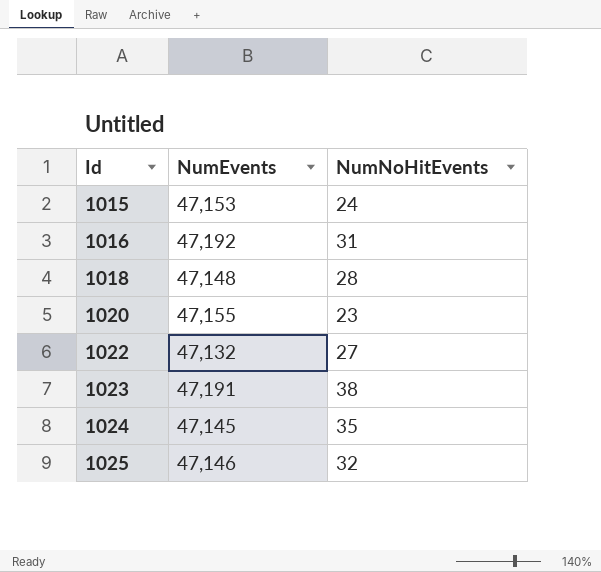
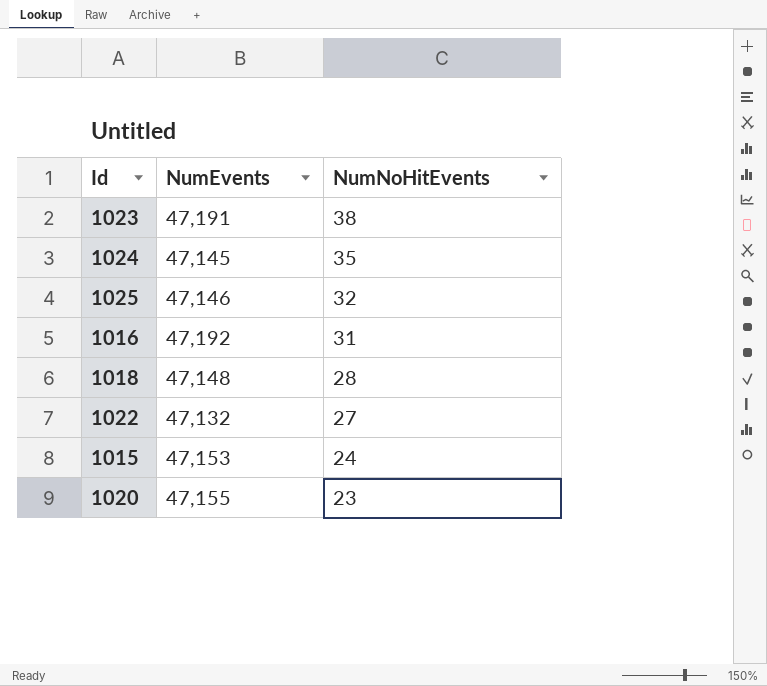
row order: Id ascending -> NumNoHitEvents descending

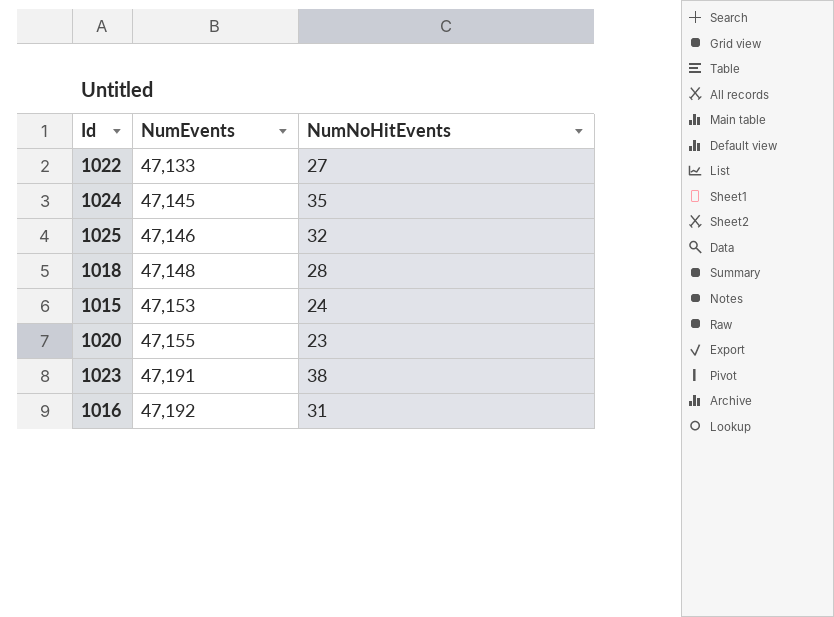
row order: NumNoHitEvents descending -> NumEvents ascending
1022 | NumEvents: 47,132 -> 47,133

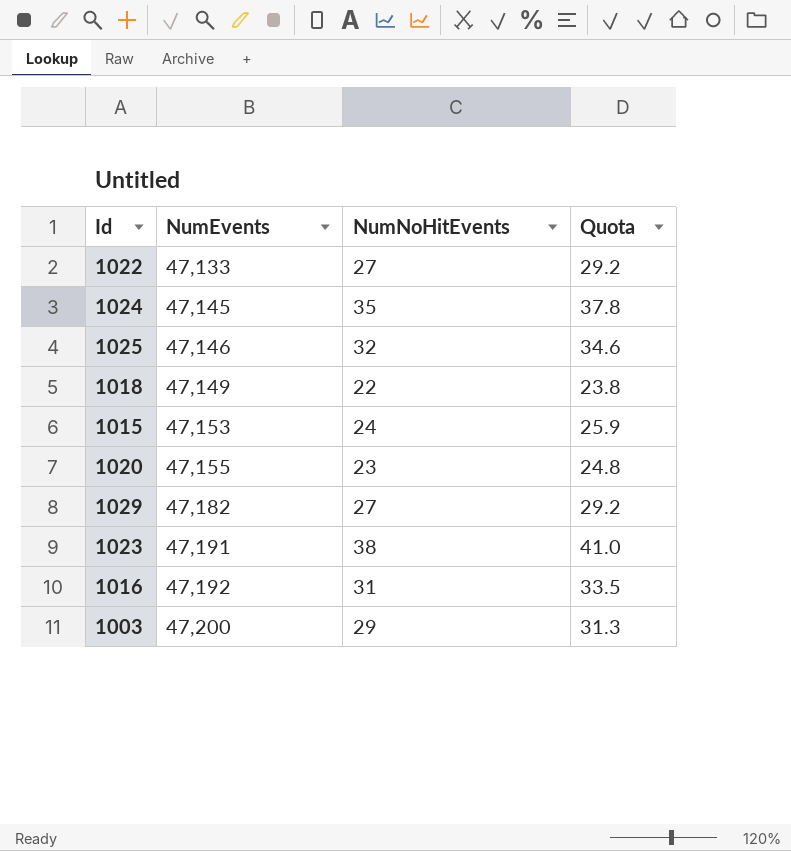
column Quota | formula: none -> [NumNoHitEvents] * 1.08
1018 | NumEvents: 47,148 -> 47,149
1018 | NumNoHitEvents: 28 -> 22
row 1029: none -> 47,182 | 27 | 29.2
row 1003: none -> 47,200 | 29 | 31.3

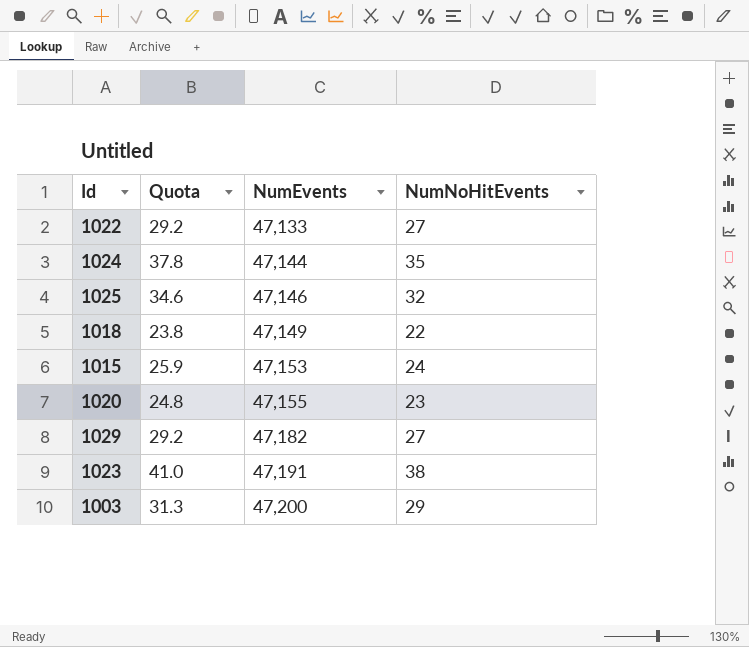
column Quota | position: 4 -> 2
row 1016: 47,192 | 31 | 33.5 -> none
1024 | NumEvents: 47,145 -> 47,144

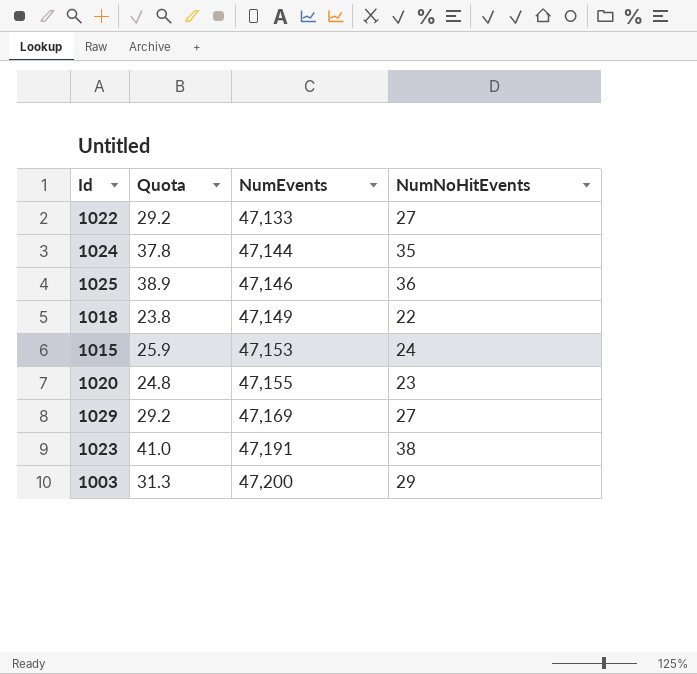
1025 | Quota: 34.6 -> 38.9
1025 | NumNoHitEvents: 32 -> 36
1029 | NumEvents: 47,182 -> 47,169

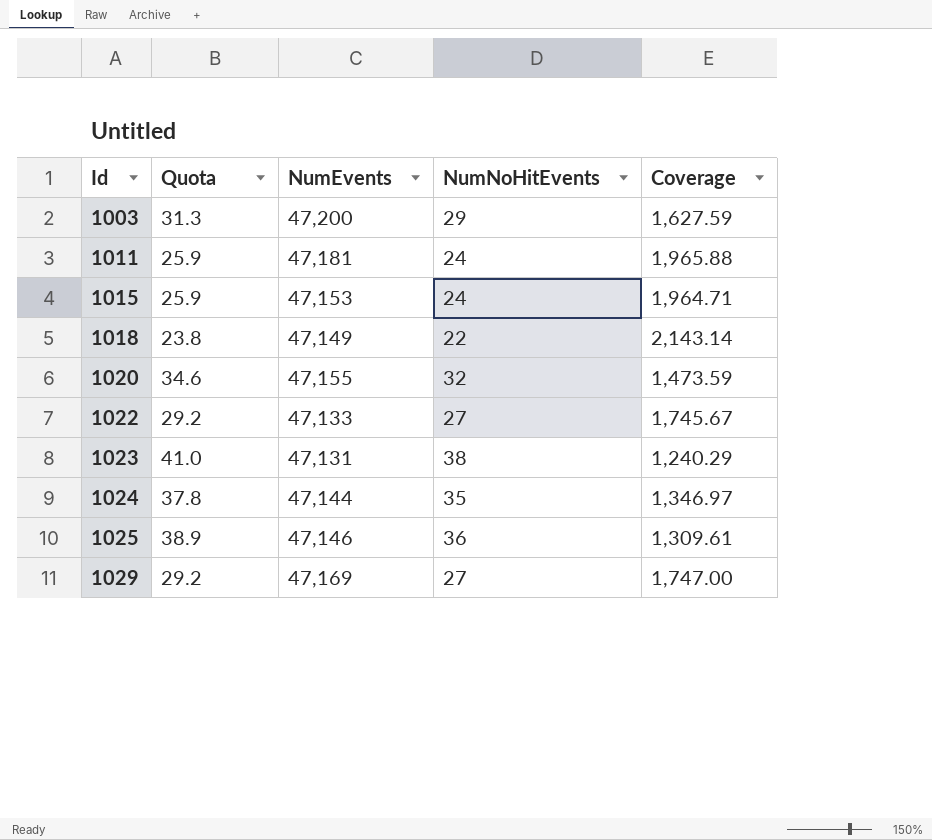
row order: NumEvents ascending -> Id ascending
column Coverage | formula: none -> [NumEvents] / [NumNoHitEvents]
row 1011: none -> 25.9 | 47,181 | 24 | 1,965.88
1020 | Quota: 24.8 -> 34.6
1020 | NumNoHitEvents: 23 -> 32
1023 | NumEvents: 47,191 -> 47,131

